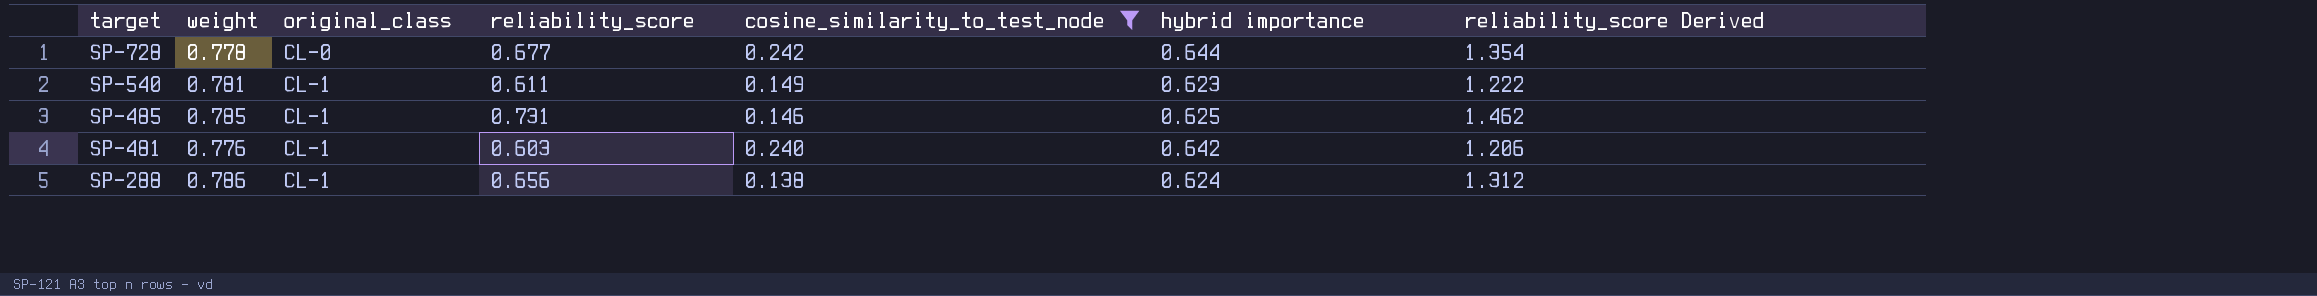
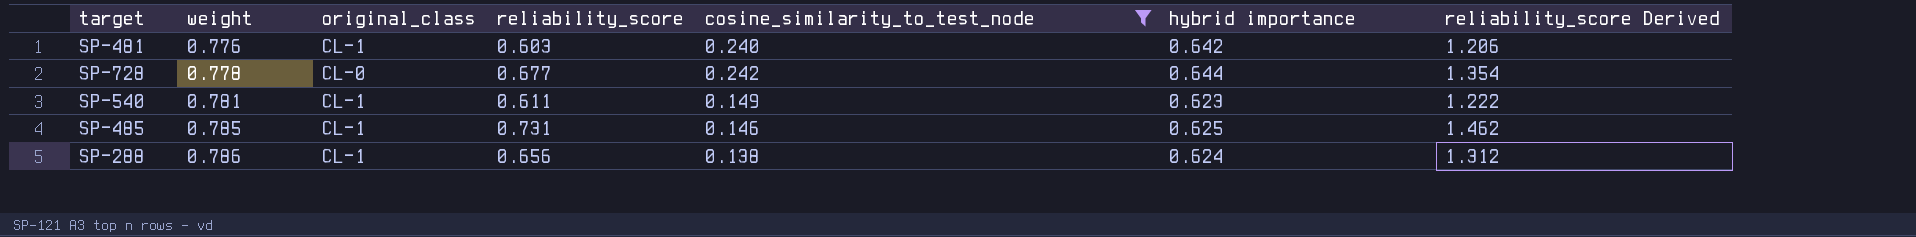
row order: target descending -> weight ascending

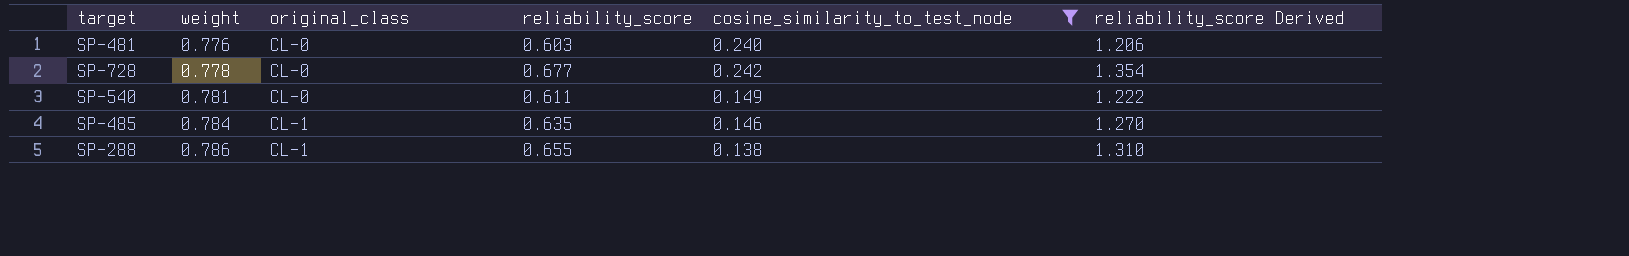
column hybrid importance | position: 6 -> none
SP-481 | original_class: CL-1 -> CL-0
SP-540 | original_class: CL-1 -> CL-0
SP-485 | weight: 0.785 -> 0.784
SP-485 | reliability_score: 0.731 -> 0.635
SP-485 | reliability_score Derived: 1.462 -> 1.270
SP-288 | reliability_score: 0.656 -> 0.655
SP-288 | reliability_score Derived: 1.312 -> 1.310

